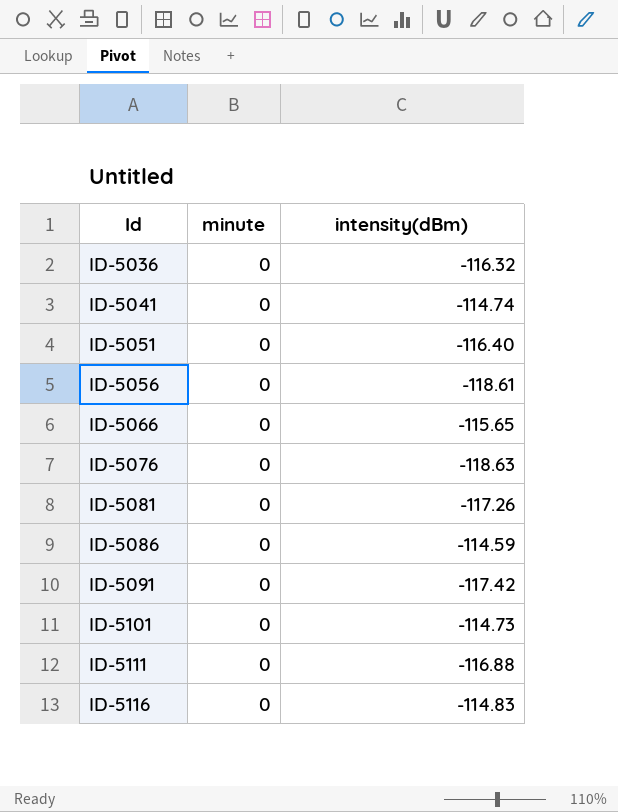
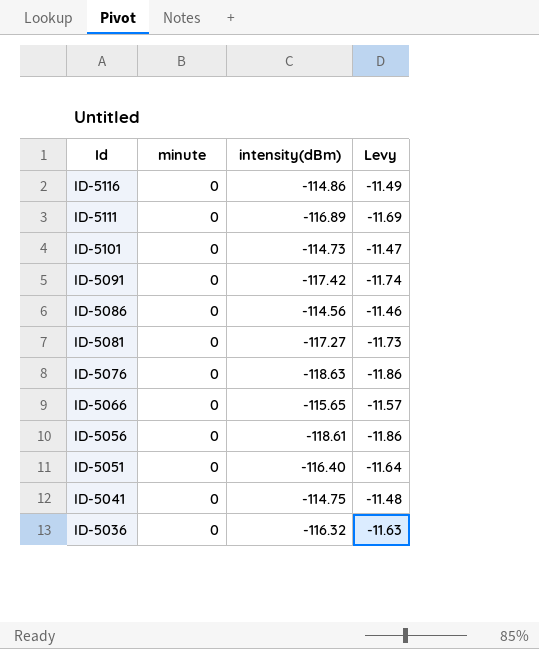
row order: Id ascending -> Id descending
column Levy | formula: none -> [intensity(dBm)] * 0.1
ID-5116 | intensity(dBm): -114.83 -> -114.86
ID-5111 | intensity(dBm): -116.88 -> -116.89
ID-5086 | intensity(dBm): -114.59 -> -114.56
ID-5081 | intensity(dBm): -117.26 -> -117.27
ID-5041 | intensity(dBm): -114.74 -> -114.75

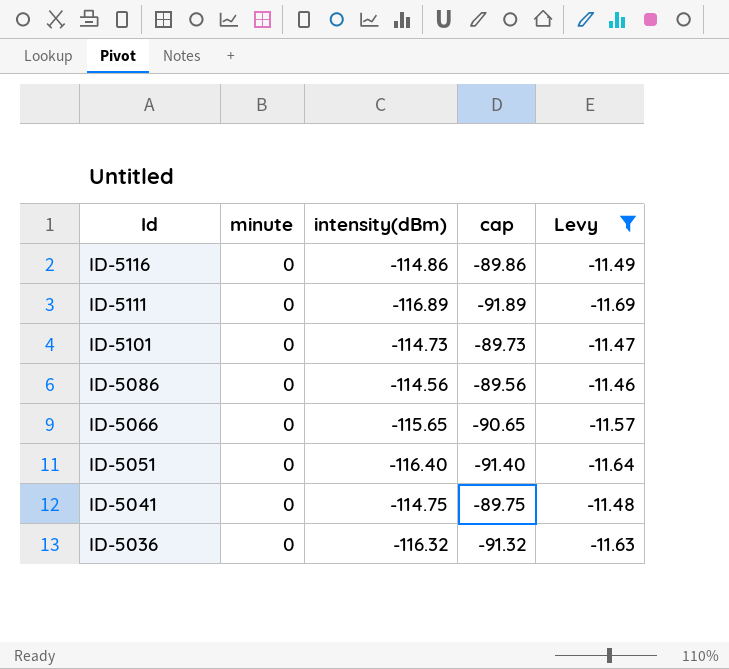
filter: none -> Levy >= -11.69
column cap | formula: none -> [intensity(dBm)] + 25

